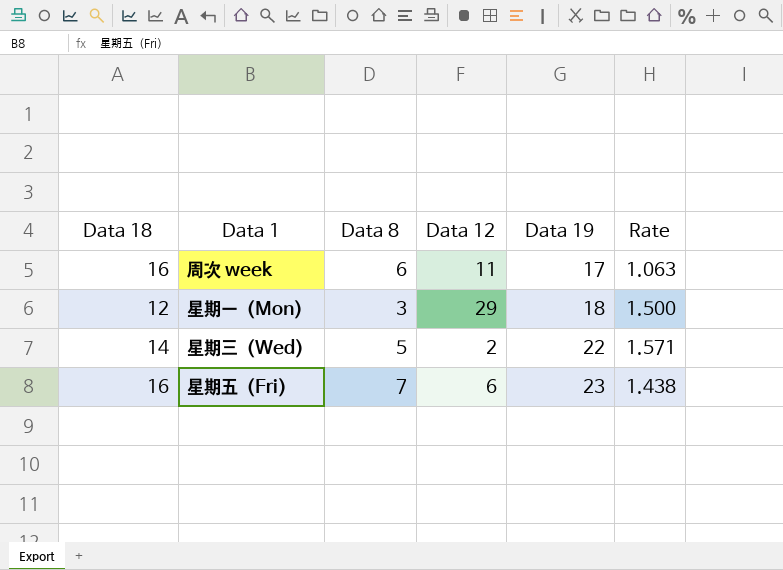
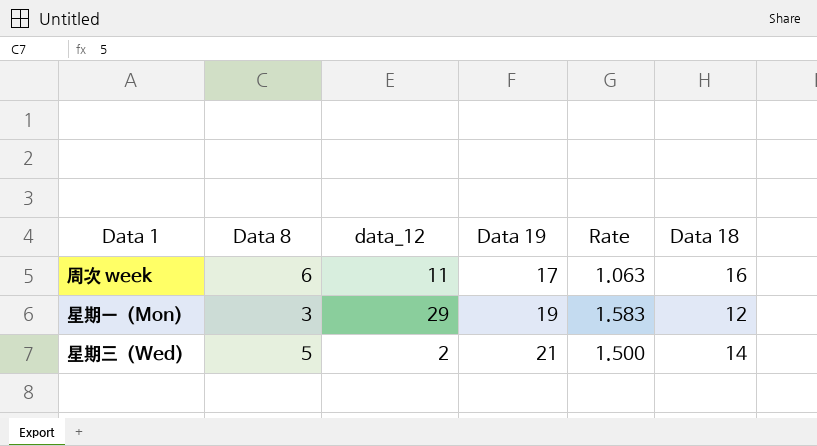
column name: Data 12 -> data_12
column Data 18 | position: 1 -> 6
row 星期五（Fri）: 16 | 7 | 6 | 23 | 1.438 -> none
星期一（Mon） | Data 19: 18 -> 19
星期一（Mon） | Rate: 1.500 -> 1.583
星期三（Wed） | Data 19: 22 -> 21
星期三（Wed） | Rate: 1.571 -> 1.500

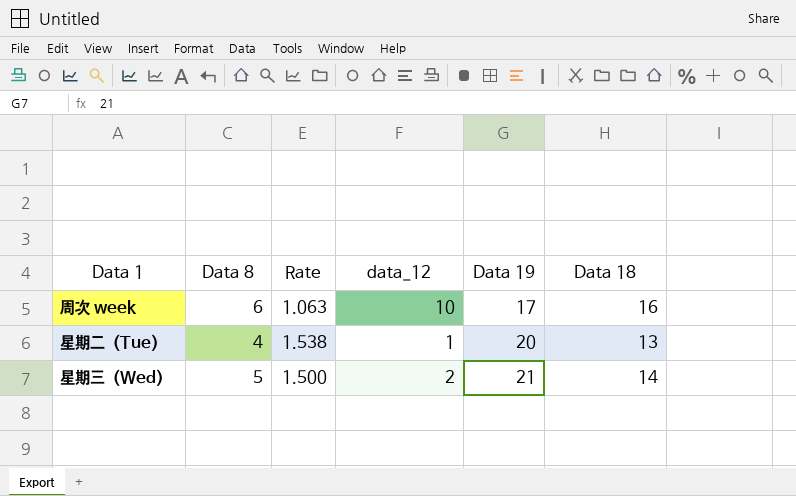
column Rate | position: 5 -> 3
row 星期一（Mon）: 3 | 29 | 19 | 1.583 | 12 -> none
周次 week | data_12: 11 -> 10
row 星期二（Tue）: none -> 4 | 1.538 | 1 | 20 | 13

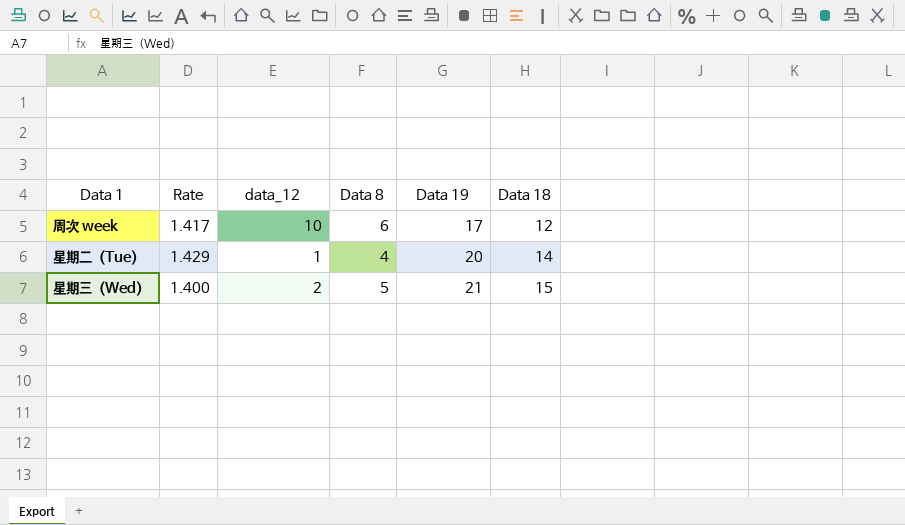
column Data 8 | position: 2 -> 4
周次 week | Rate: 1.063 -> 1.417
周次 week | Data 18: 16 -> 12
星期二（Tue） | Rate: 1.538 -> 1.429
星期二（Tue） | Data 18: 13 -> 14
星期三（Wed） | Rate: 1.500 -> 1.400
星期三（Wed） | Data 18: 14 -> 15

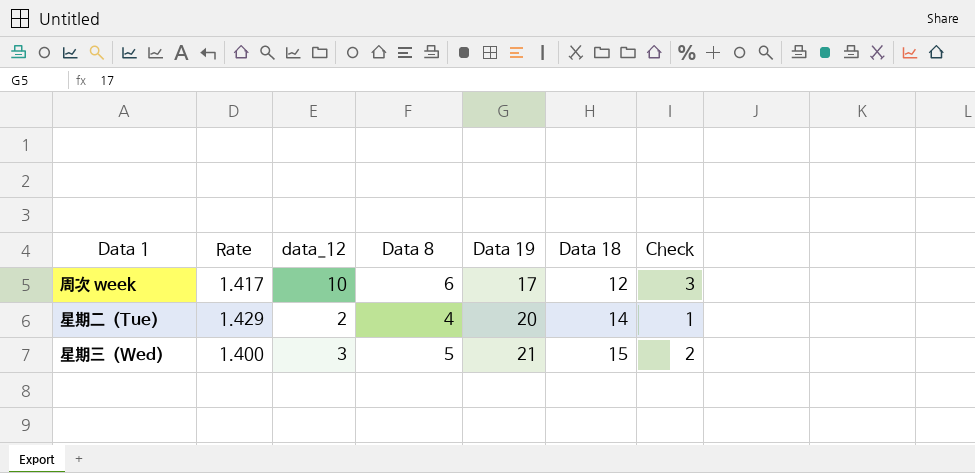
column Check | formula: none -> [Data 8] - 3
星期二（Tue） | data_12: 1 -> 2
星期三（Wed） | data_12: 2 -> 3

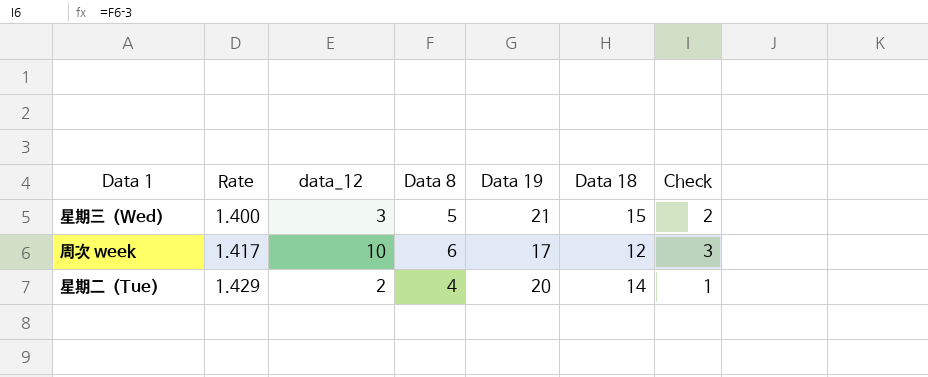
row order: Data 19 ascending -> Rate ascending

